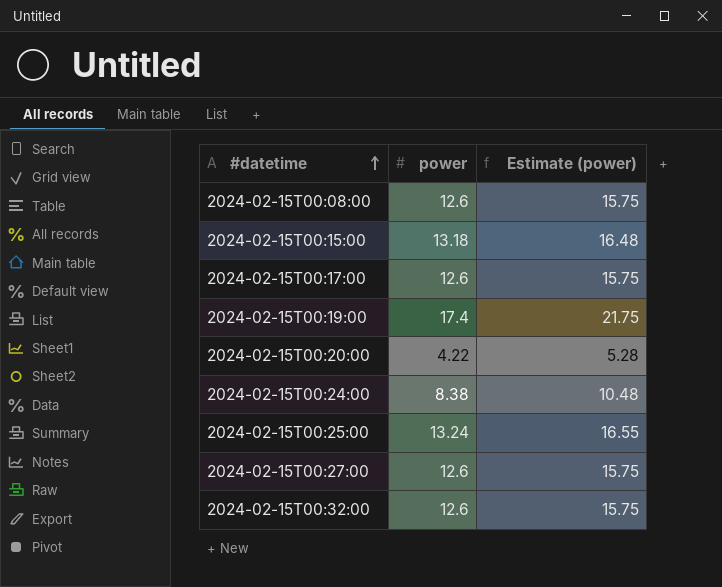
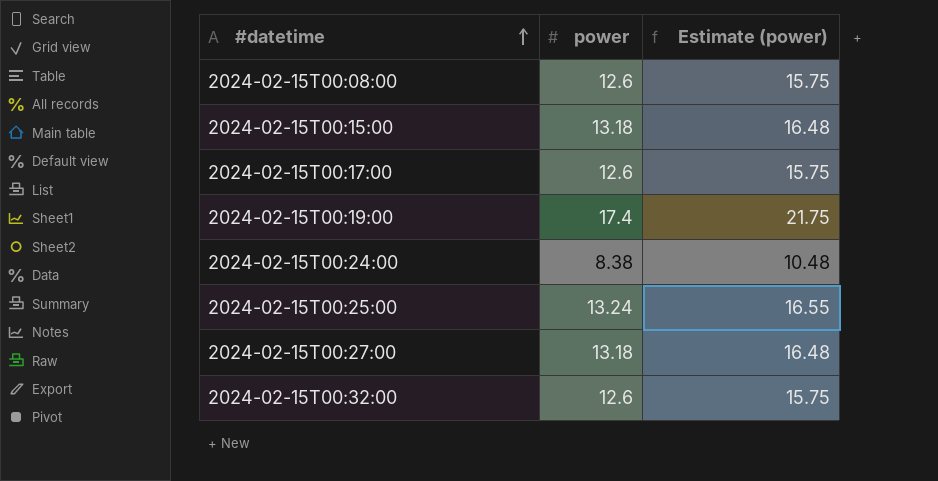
row 2024-02-15T00:20:00: 4.22 | 5.28 -> none
2024-02-15T00:27:00 | power: 12.6 -> 13.18
2024-02-15T00:27:00 | Estimate (power): 15.75 -> 16.48

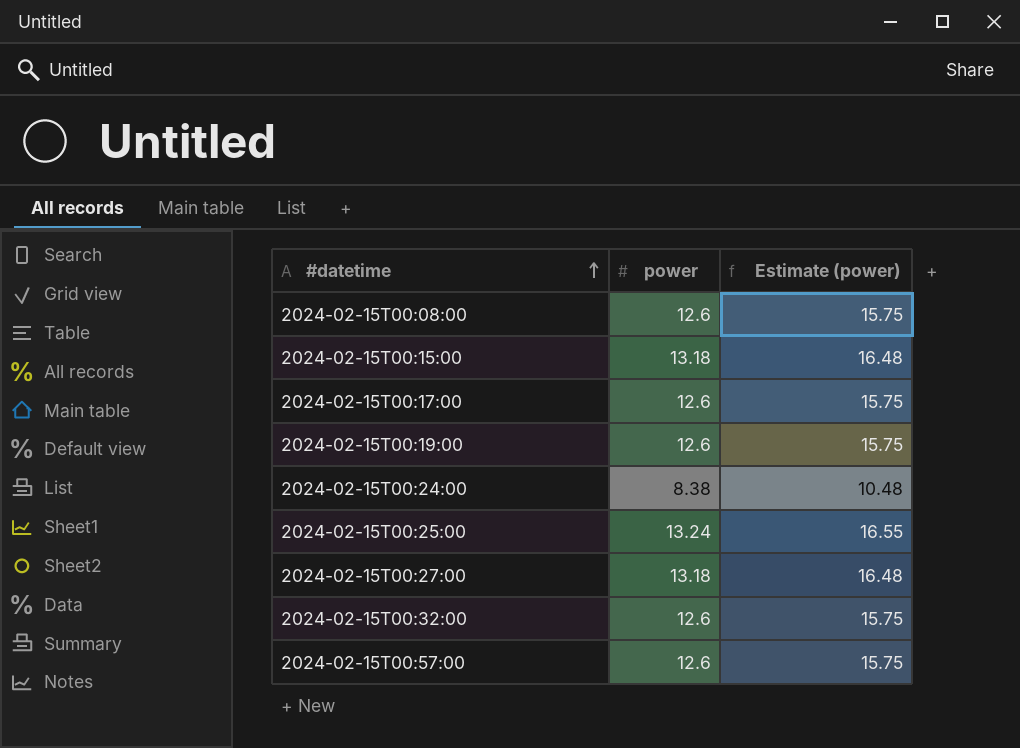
2024-02-15T00:19:00 | power: 17.4 -> 12.6
2024-02-15T00:19:00 | Estimate (power): 21.75 -> 15.75
row 2024-02-15T00:57:00: none -> 12.6 | 15.75

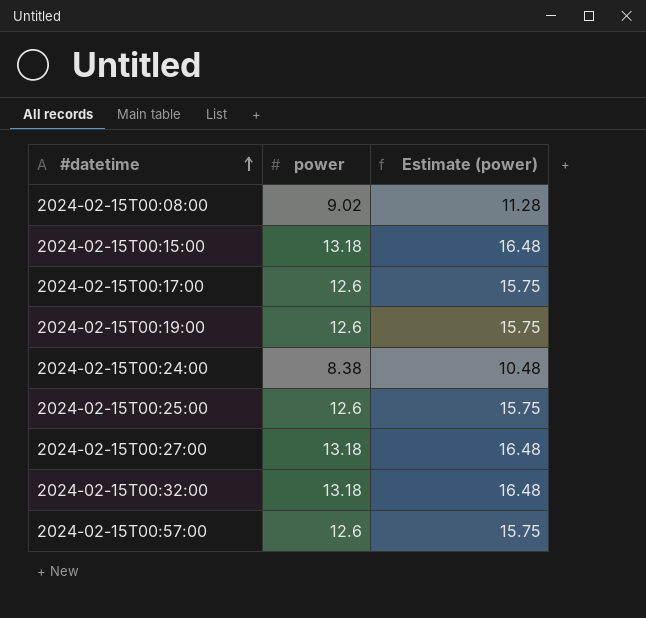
2024-02-15T00:08:00 | power: 12.6 -> 9.02
2024-02-15T00:08:00 | Estimate (power): 15.75 -> 11.28
2024-02-15T00:25:00 | power: 13.24 -> 12.6
2024-02-15T00:25:00 | Estimate (power): 16.55 -> 15.75
2024-02-15T00:32:00 | power: 12.6 -> 13.18
2024-02-15T00:32:00 | Estimate (power): 15.75 -> 16.48

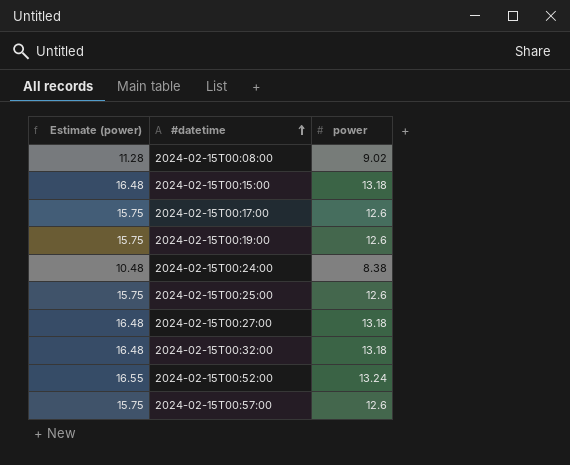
column Estimate (power) | position: 3 -> 1
row 2024-02-15T00:52:00: none -> 16.55 | 13.24

